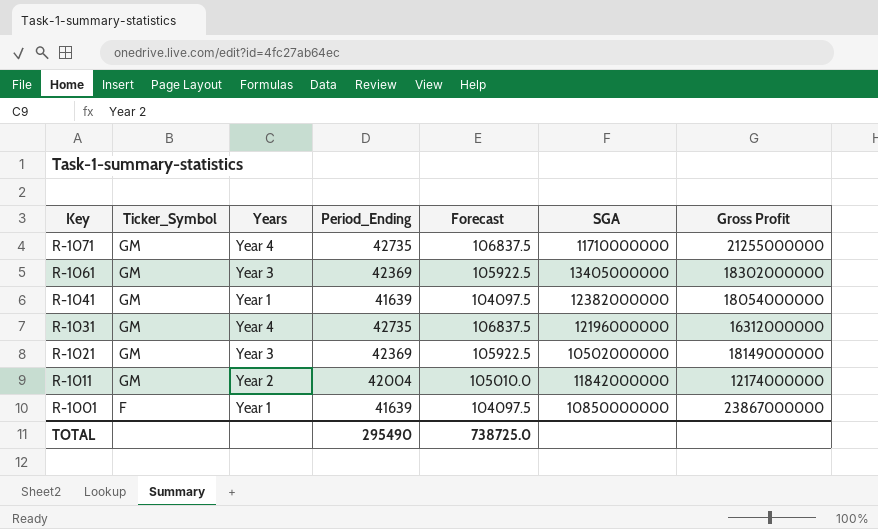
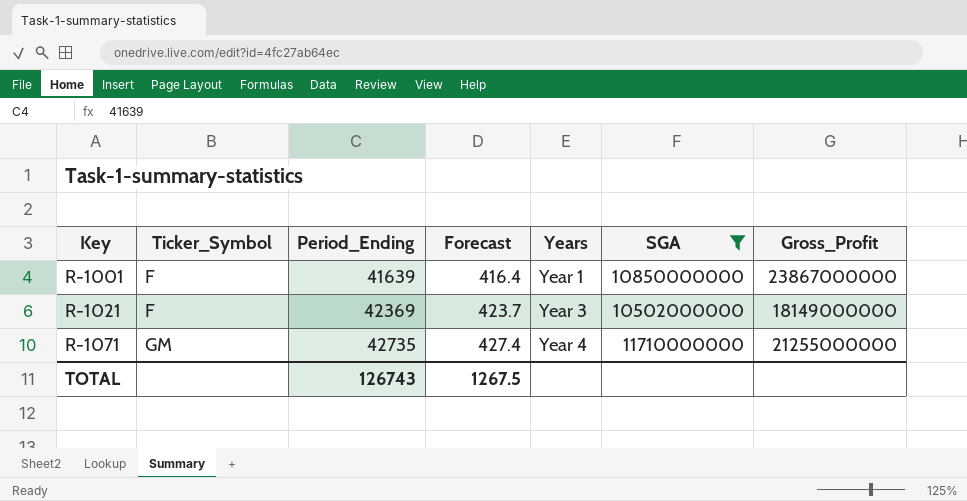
filter: none -> SGA <= 11710000000
row order: Key descending -> Key ascending
column Forecast | formula: [Period_Ending] * 2.5 -> [Period_Ending] * 0.01
column Years | position: 3 -> 5
column name: Gross Profit -> Gross_Profit
R-1021 | Ticker_Symbol: GM -> F
TOTAL | Period_Ending: 295490 -> 126743
TOTAL | Forecast: 738725.0 -> 1267.5

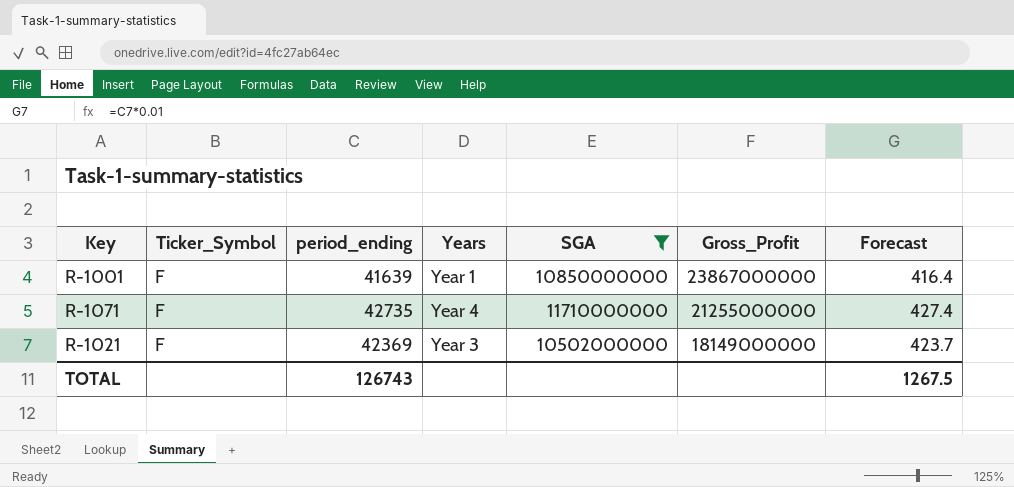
row order: Key ascending -> Gross_Profit descending
column name: Period_Ending -> period_ending
column Forecast | position: 4 -> 7
R-1071 | Ticker_Symbol: GM -> F

